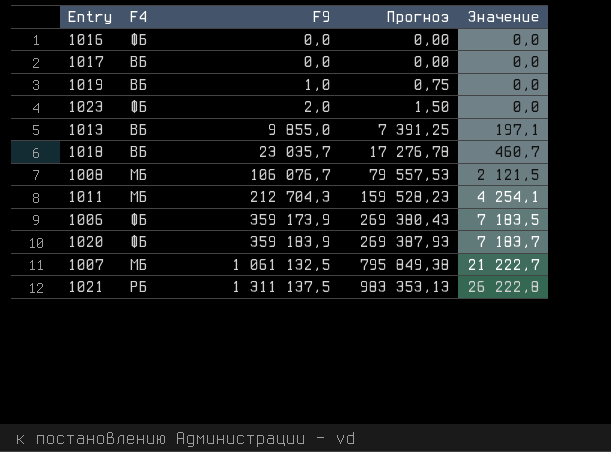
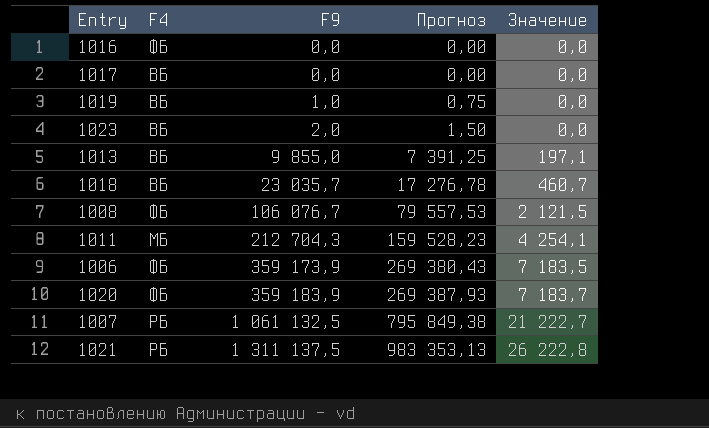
1023 | F4: ФБ -> ВБ
1008 | F4: МБ -> ФБ
1007 | F4: МБ -> РБ

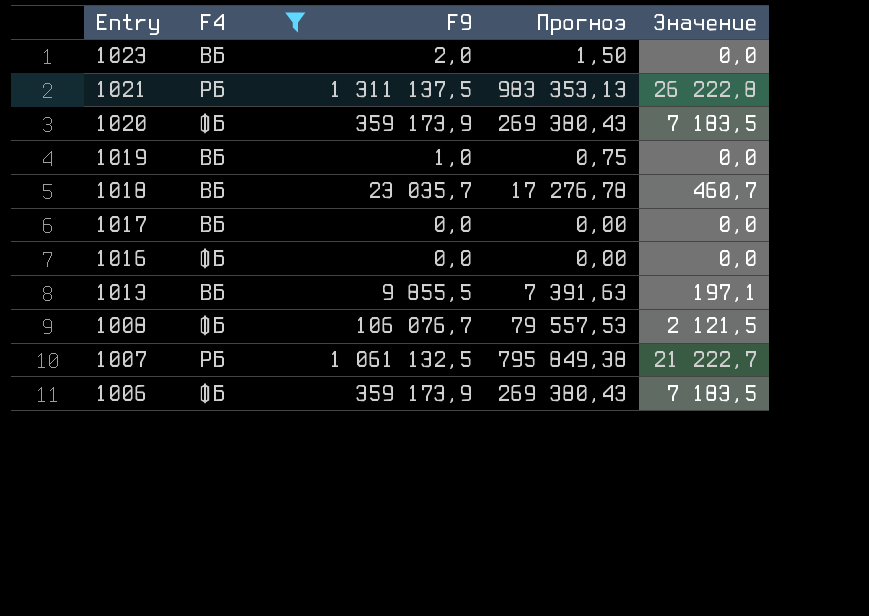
filter: none -> F4 != МБ
row order: F9 ascending -> Entry descending
1020 | F9: 359 183,9 -> 359 173,9
1020 | Прогноз: 269 387,93 -> 269 380,43
1020 | Значение: 7 183,7 -> 7 183,5
1013 | F9: 9 855,0 -> 9 855,5
1013 | Прогноз: 7 391,25 -> 7 391,63

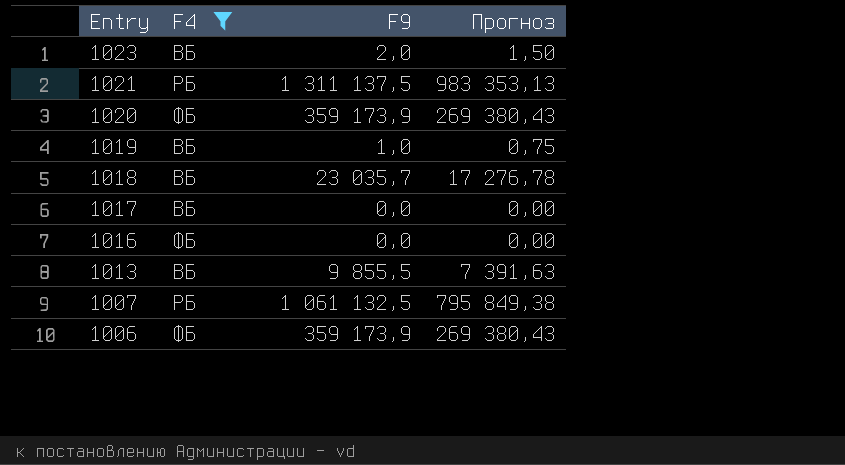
column Значение | formula: [F9] * 0,02 -> none
row 1008: ФБ | 106 076,7 | 79 557,53 | 2 121,5 -> none

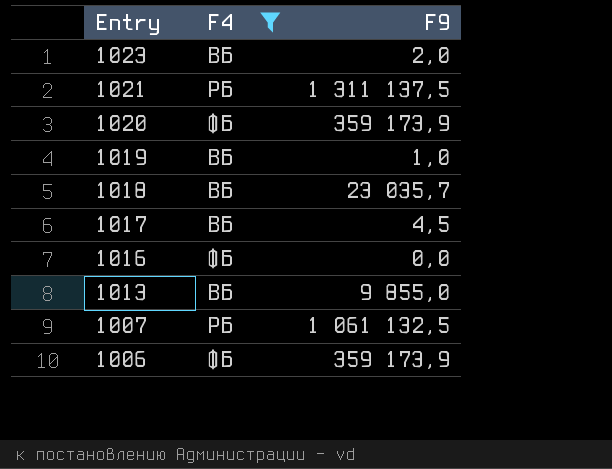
column Прогноз | formula: [F9] * 0,75 -> none
1017 | F9: 0,0 -> 4,5
1013 | F9: 9 855,5 -> 9 855,0

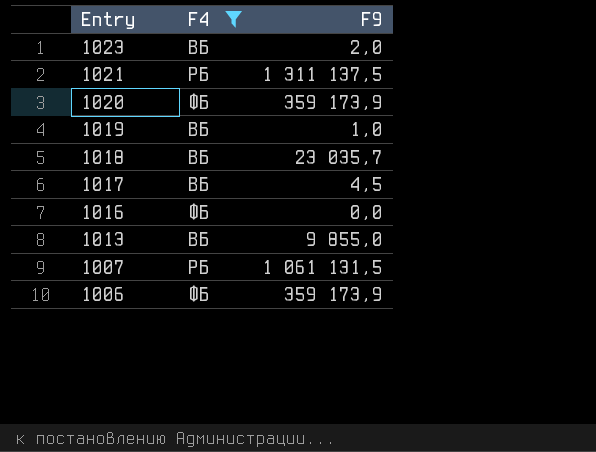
1007 | F9: 1 061 132,5 -> 1 061 131,5

